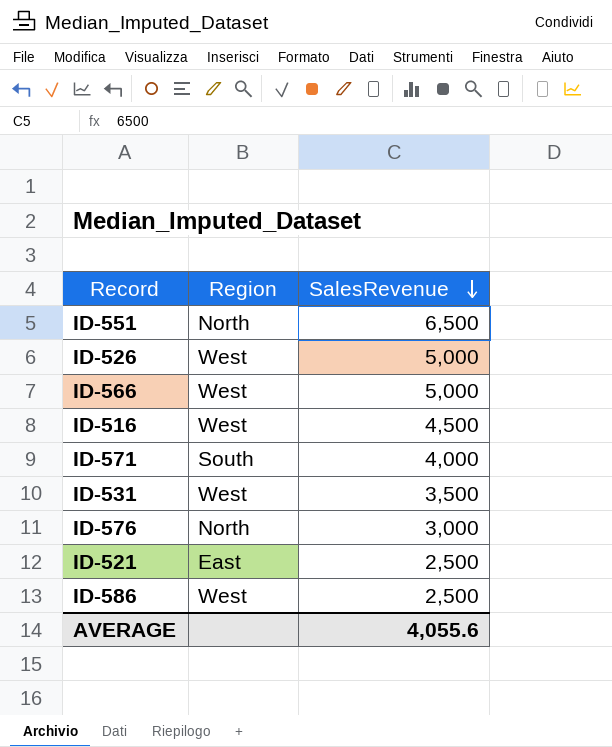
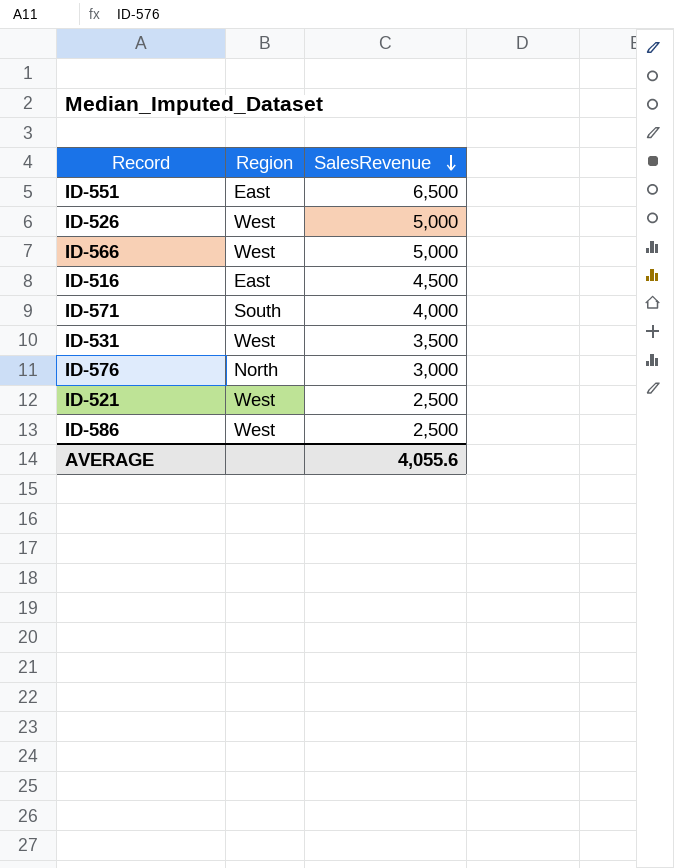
ID-551 | Region: North -> East
ID-516 | Region: West -> East
ID-521 | Region: East -> West

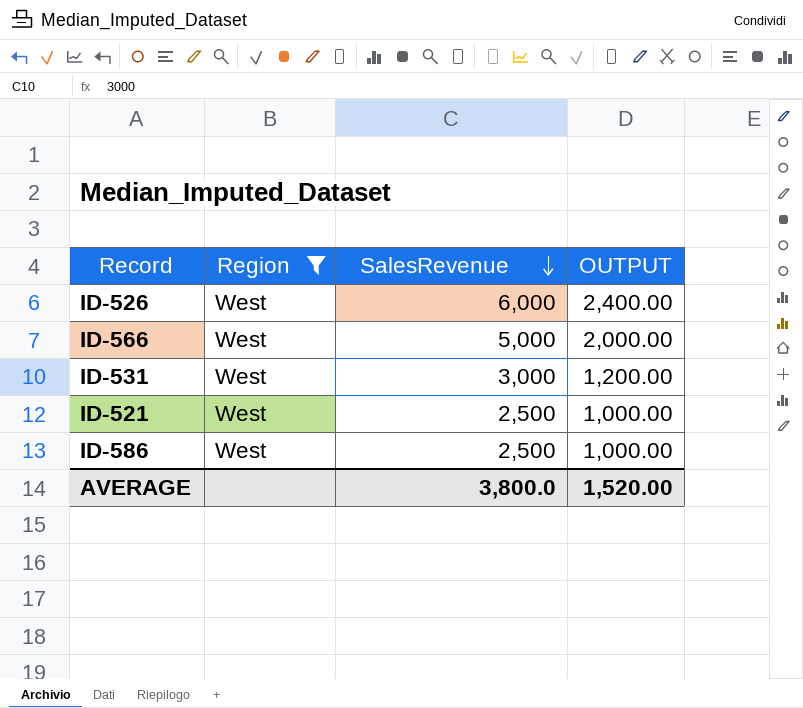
filter: none -> Region = West
column OUTPUT | formula: none -> [SalesRevenue] * 0.4
ID-526 | SalesRevenue: 5,000 -> 6,000
ID-531 | SalesRevenue: 3,500 -> 3,000
AVERAGE | SalesRevenue: 4,055.6 -> 3,800.0

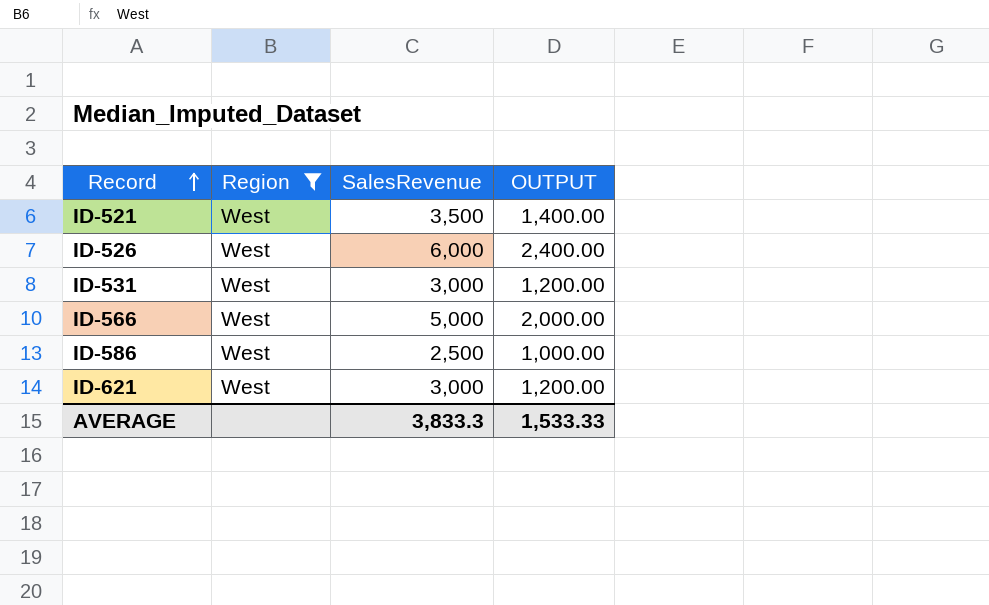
row order: SalesRevenue descending -> Record ascending
ID-521 | SalesRevenue: 2,500 -> 3,500
ID-521 | OUTPUT: 1,000.00 -> 1,400.00
row ID-621: none -> West | 3,000 | 1,200.00
AVERAGE | SalesRevenue: 3,800.0 -> 3,833.3
AVERAGE | OUTPUT: 1,520.00 -> 1,533.33

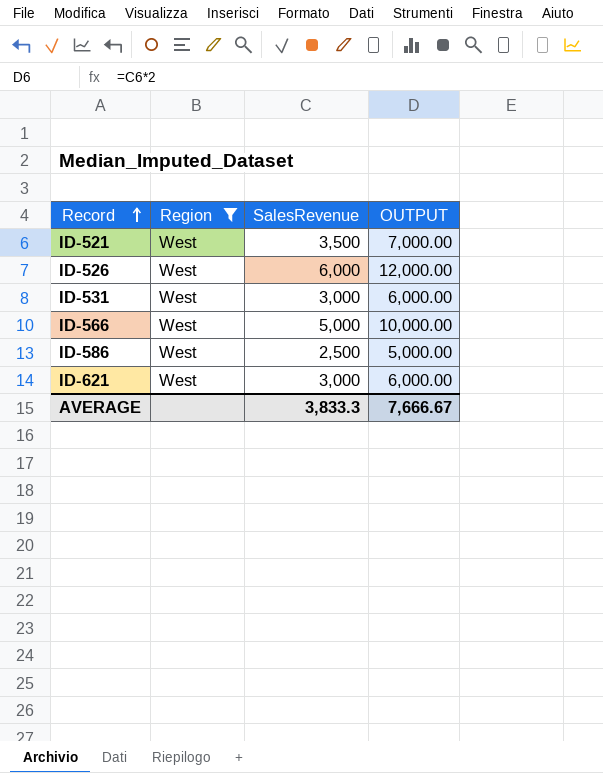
column OUTPUT | formula: [SalesRevenue] * 0.4 -> [SalesRevenue] * 2
AVERAGE | OUTPUT: 1,533.33 -> 7,666.67

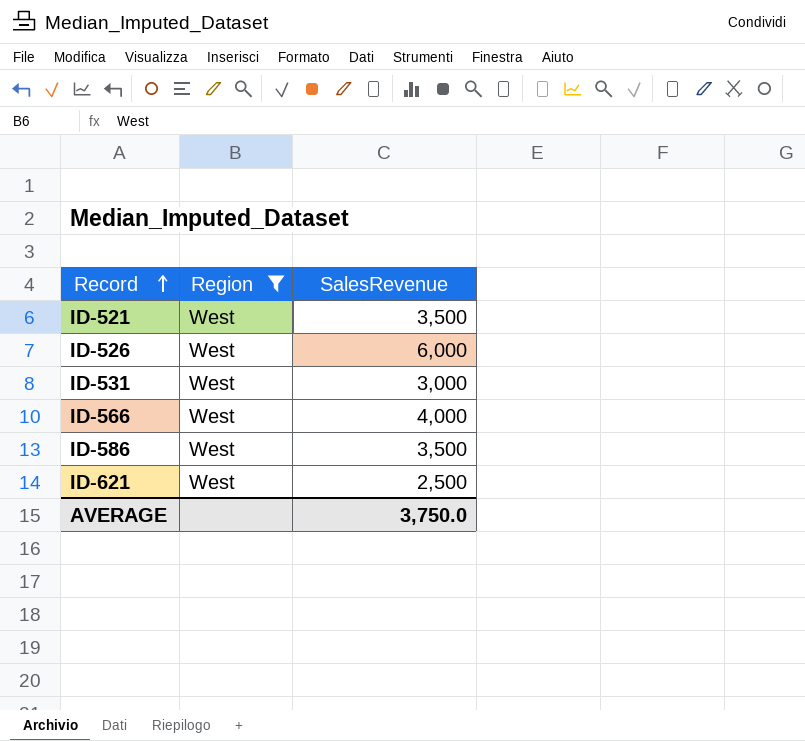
column OUTPUT | formula: [SalesRevenue] * 2 -> none
ID-566 | SalesRevenue: 5,000 -> 4,000
ID-586 | SalesRevenue: 2,500 -> 3,500
ID-621 | SalesRevenue: 3,000 -> 2,500
AVERAGE | SalesRevenue: 3,833.3 -> 3,750.0

